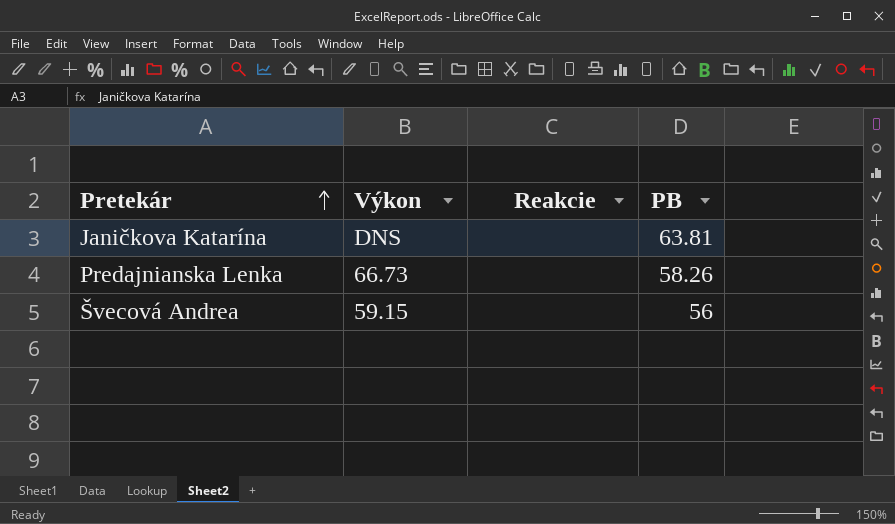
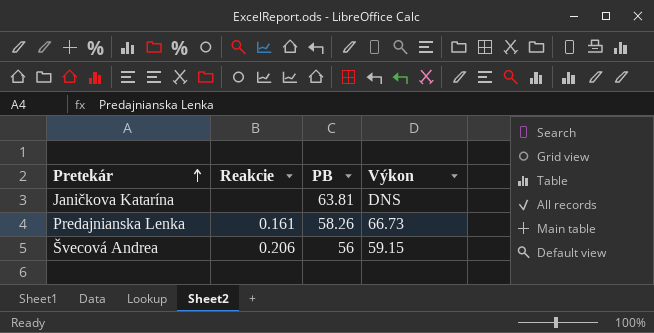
column Výkon | position: 2 -> 4
Predajnianska Lenka | Reakcie: none -> 0.161
Švecová Andrea | Reakcie: none -> 0.206

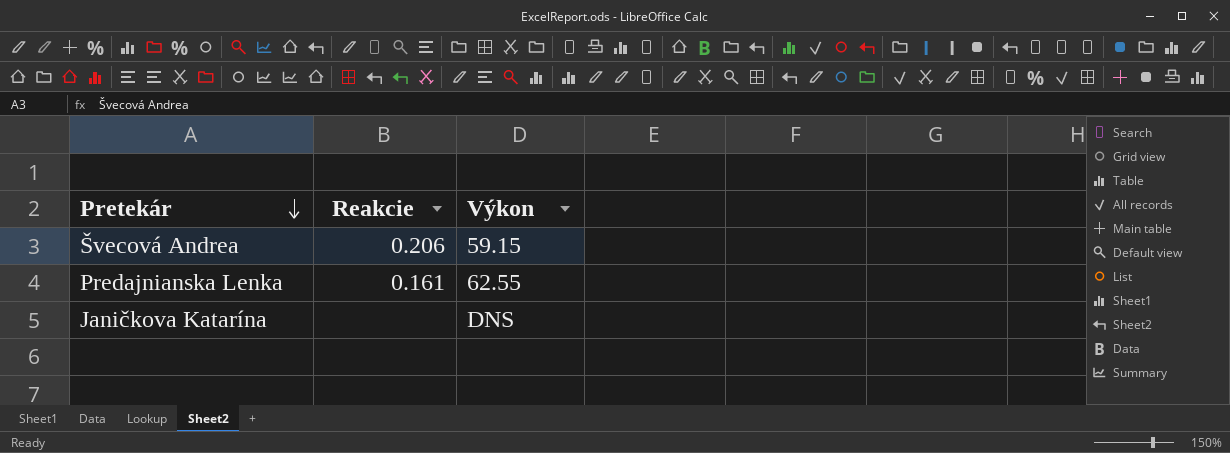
row order: Pretekár ascending -> Pretekár descending
column PB | position: 3 -> none
Predajnianska Lenka | Výkon: 66.73 -> 62.55

